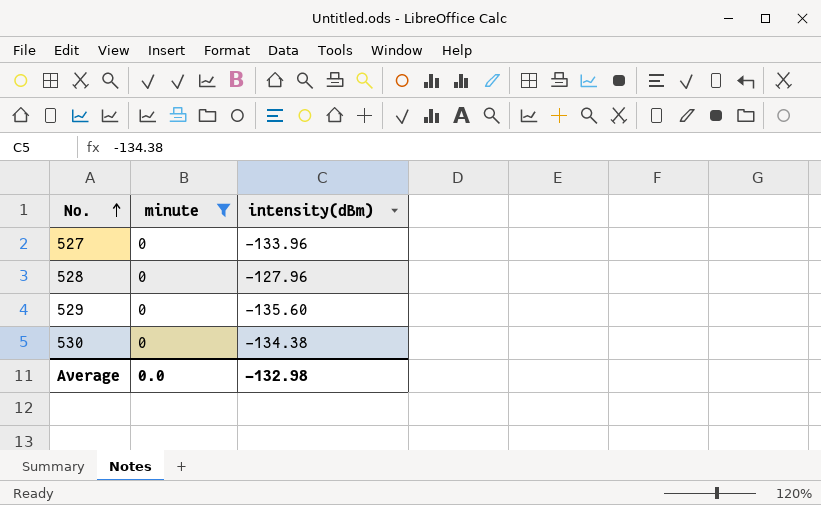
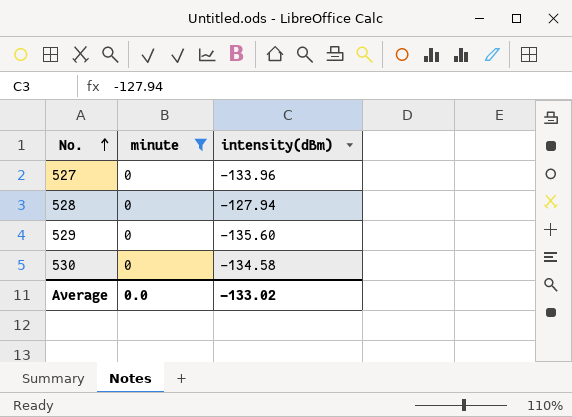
528 | intensity(dBm): -127.96 -> -127.94
530 | intensity(dBm): -134.38 -> -134.58
Average | intensity(dBm): -132.98 -> -133.02

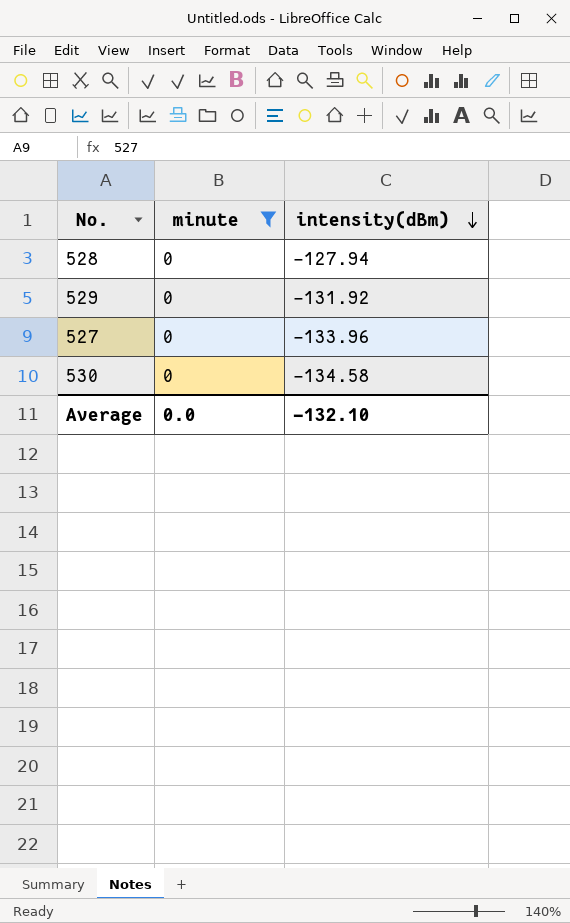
row order: No. ascending -> intensity(dBm) descending
529 | intensity(dBm): -135.60 -> -131.92
Average | intensity(dBm): -133.02 -> -132.10

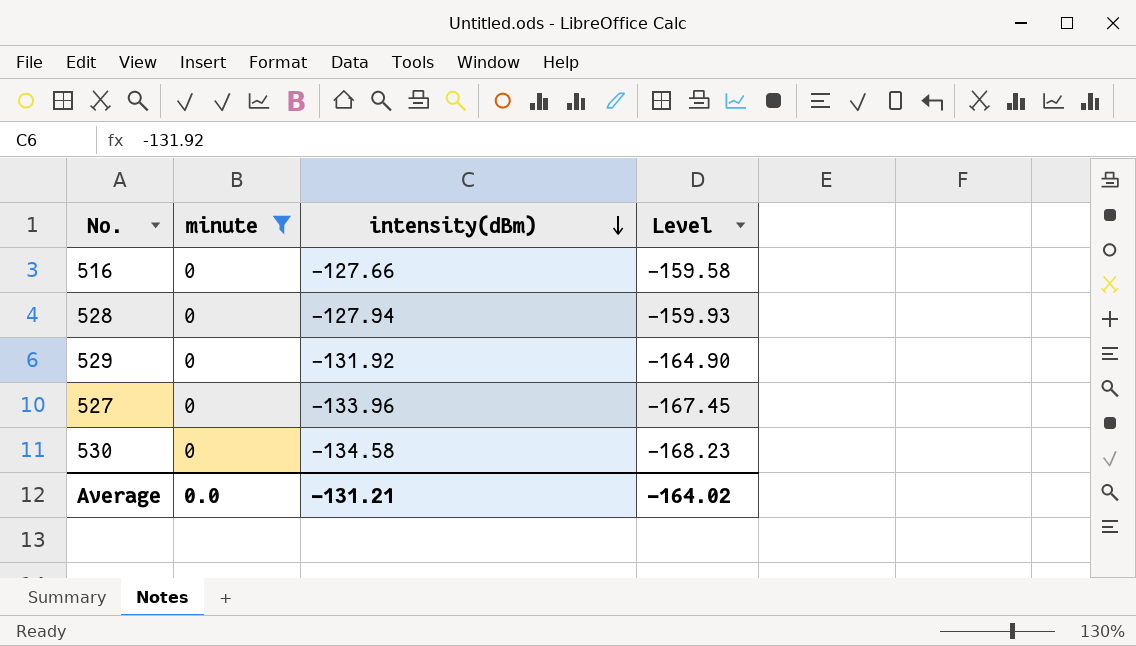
column Level | formula: none -> [intensity(dBm)] * 1.25
row 516: none -> 0 | -127.66 | -159.58
Average | intensity(dBm): -132.10 -> -131.21

